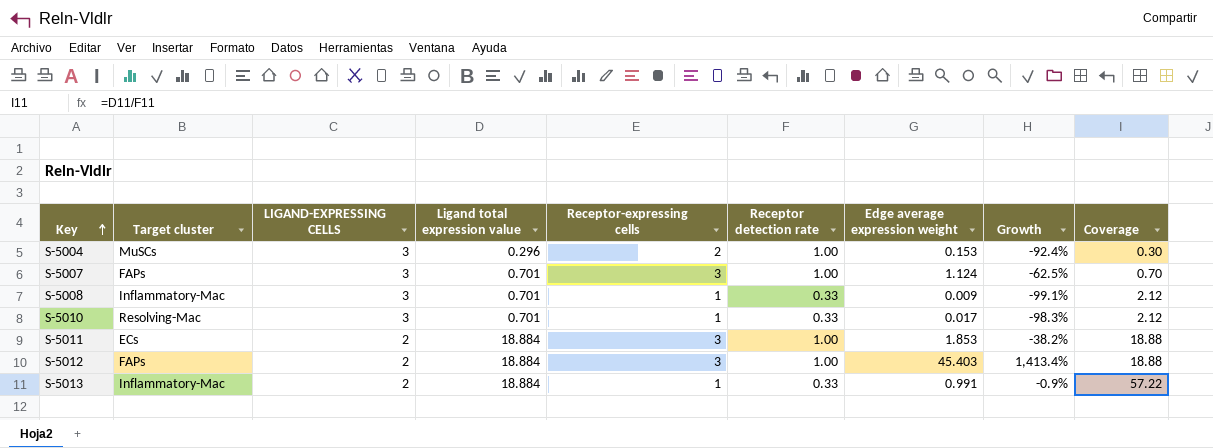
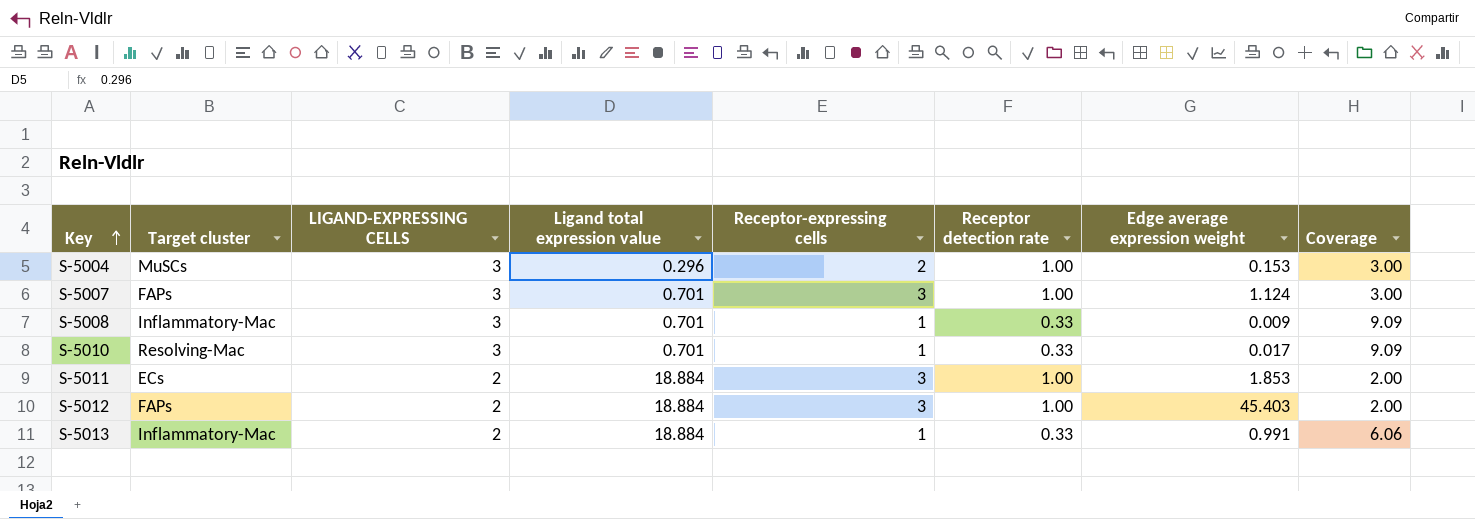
column Growth | formula: ([Edge average expression weight] - [Receptor-expressing cells]) / [Receptor-expressing cells] -> none
column Coverage | formula: [Ligand total expression value] / [Receptor detection rate] -> [LIGAND-EXPRESSING CELLS] / [Receptor detection rate]

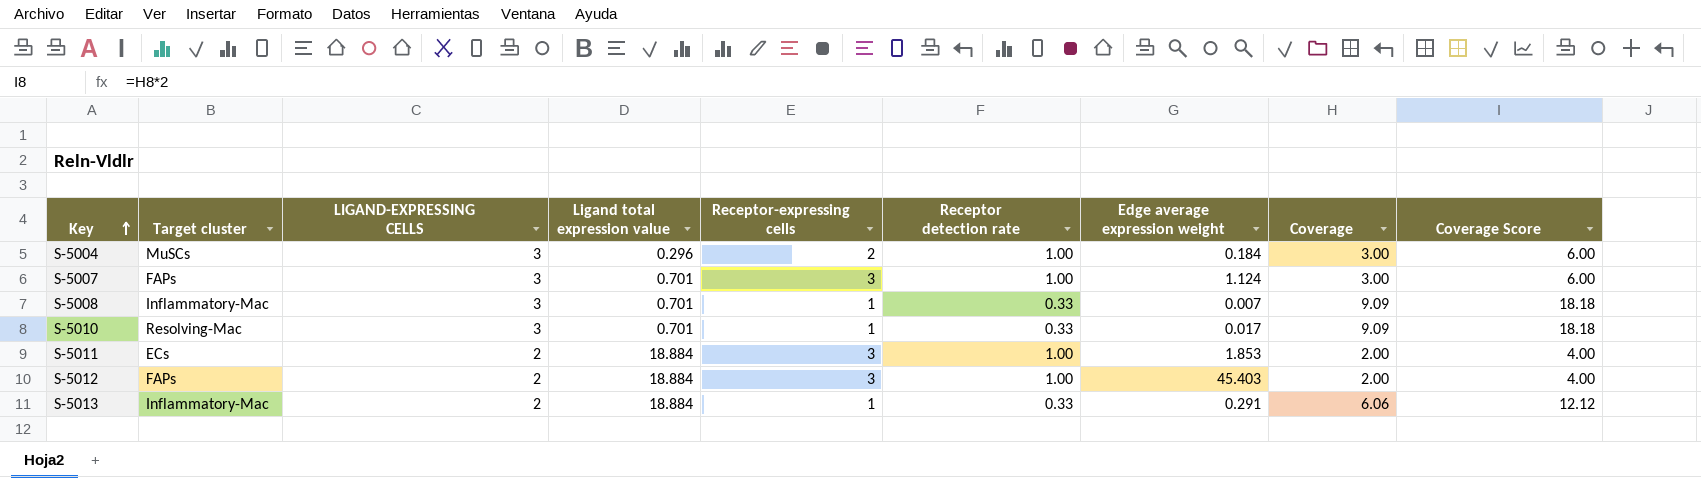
column Coverage Score | formula: none -> [Coverage] * 2
S-5004 | Edge average expression weight: 0.153 -> 0.184
S-5008 | Edge average expression weight: 0.009 -> 0.007
S-5013 | Edge average expression weight: 0.991 -> 0.291

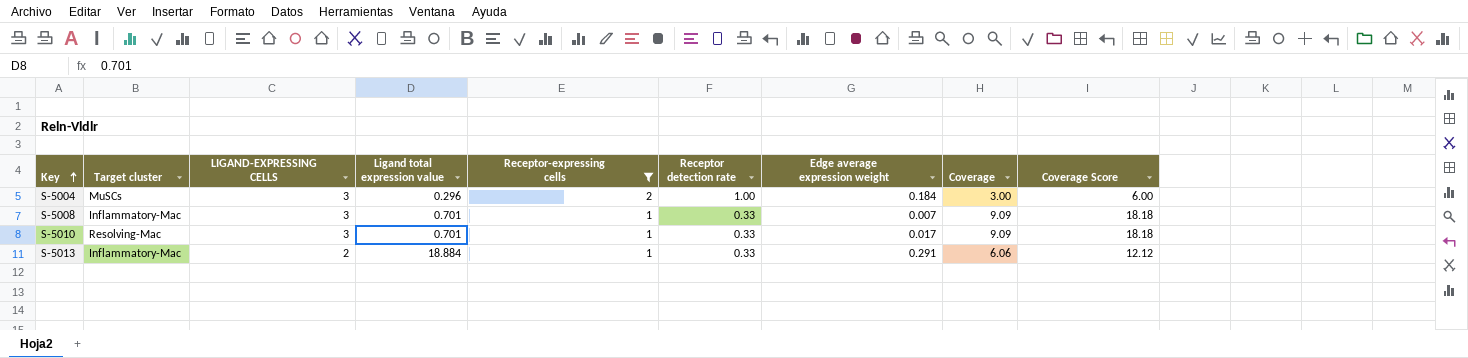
filter: none -> Receptor-expressing cells != 3

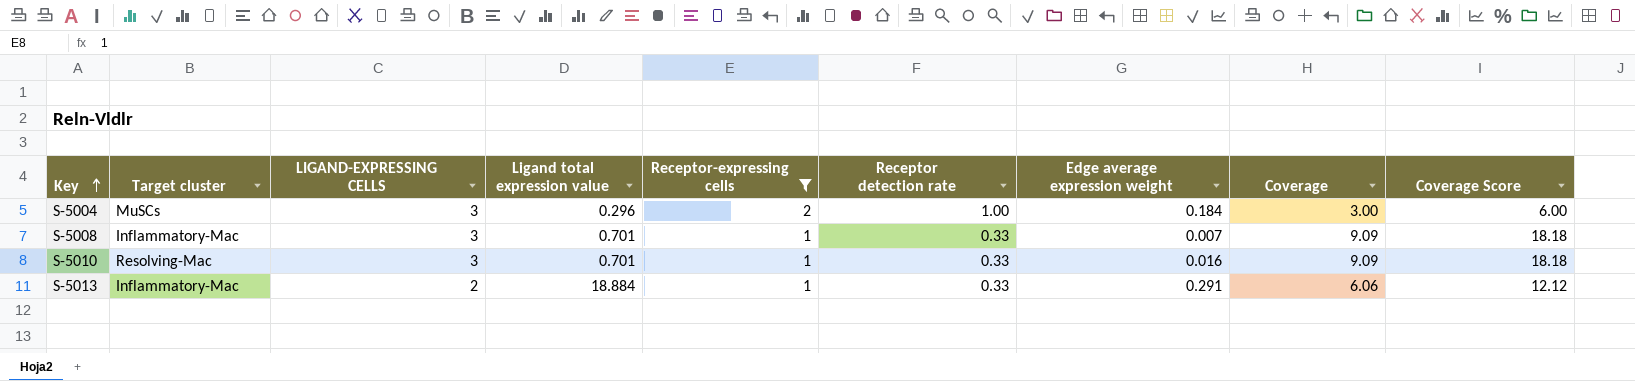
S-5010 | Edge average expression weight: 0.017 -> 0.016

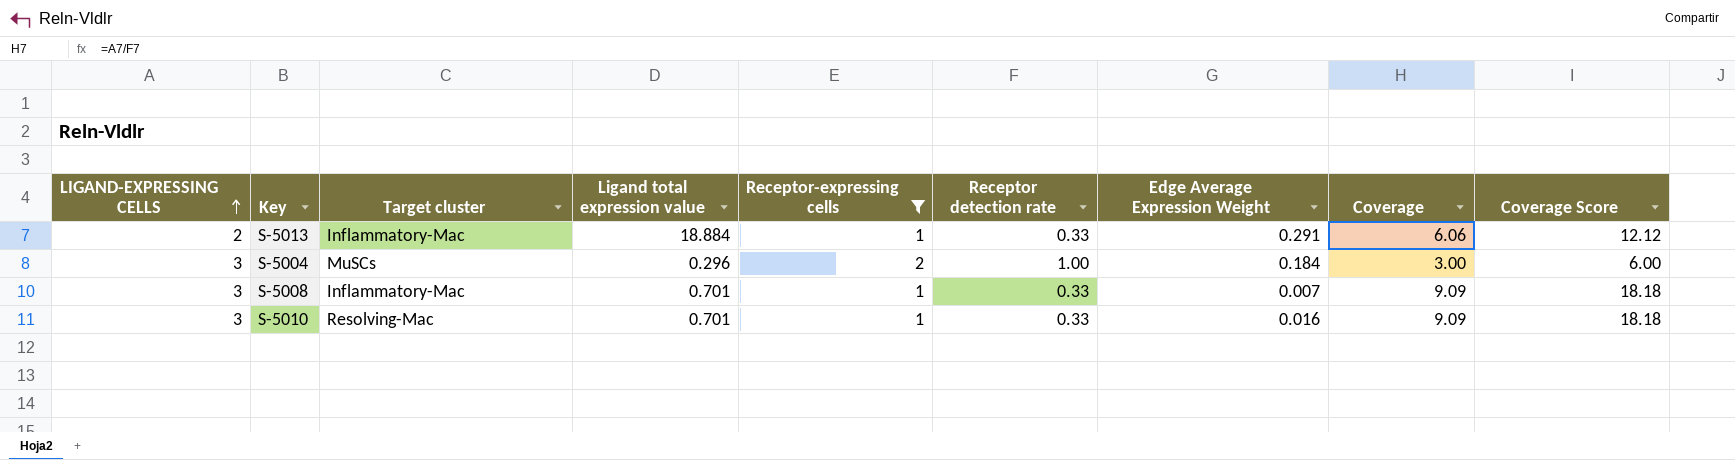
row order: Key ascending -> LIGAND-EXPRESSING CELLS ascending
column LIGAND-EXPRESSING CELLS | position: 3 -> 1
column name: Edge average expression weight -> Edge Average Expression Weight

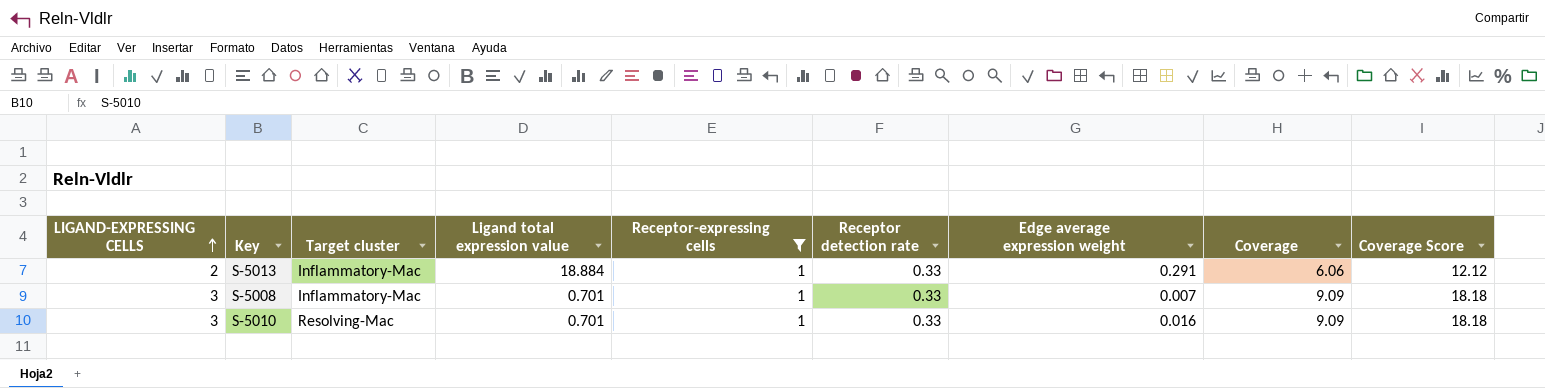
column name: Edge Average Expression Weight -> Edge average expression weight
row S-5004: 3 | MuSCs | 0.296 | 2 | 1.00 | 0.184 | 3.00 | 6.00 -> none

